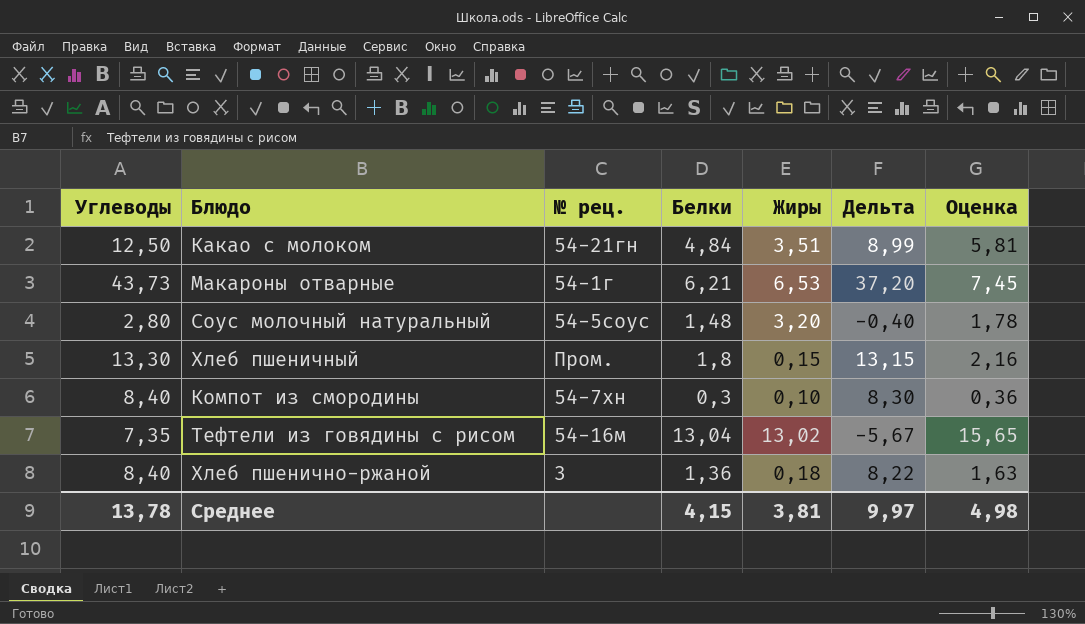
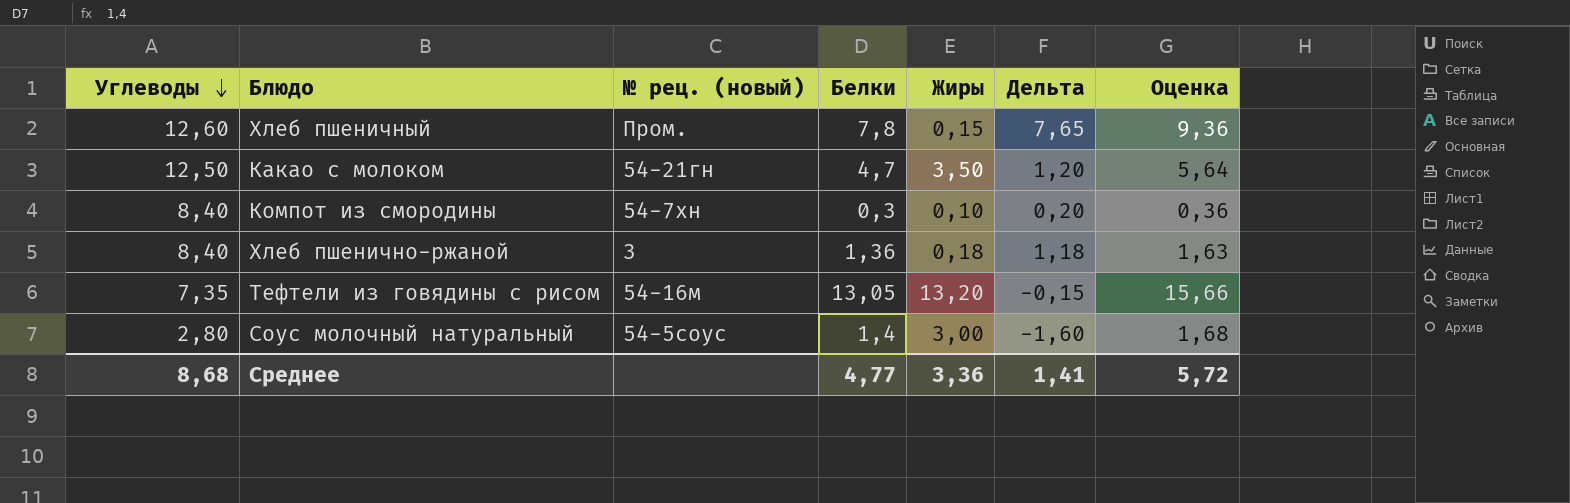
row order: none -> Углеводы descending
column name: № рец. -> № рец. (новый)
column Дельта | formula: [Углеводы] - [Жиры] -> [Белки] - [Жиры]
row Макароны отварные: 43,73 | 54-1г | 6,21 | 6,53 | 37,20 | 7,45 -> none
Хлеб пшеничный | Углеводы: 13,30 -> 12,60
Хлеб пшеничный | Белки: 1,8 -> 7,8
Хлеб пшеничный | Оценка: 2,16 -> 9,36
Какао с молоком | Белки: 4,84 -> 4,7
Какао с молоком | Жиры: 3,51 -> 3,50
Какао с молоком | Оценка: 5,81 -> 5,64
Тефтели из говядины с рисом | Белки: 13,04 -> 13,05
Тефтели из говядины с рисом | Жиры: 13,02 -> 13,20
Тефтели из говядины с рисом | Оценка: 15,65 -> 15,66
Соус молочный натуральный | Белки: 1,48 -> 1,4
Соус молочный натуральный | Жиры: 3,20 -> 3,00
Соус молочный натуральный | Оценка: 1,78 -> 1,68
Среднее | Углеводы: 13,78 -> 8,68
Среднее | Белки: 4,15 -> 4,77
Среднее | Жиры: 3,81 -> 3,36
Среднее | Дельта: 9,97 -> 1,41
Среднее | Оценка: 4,98 -> 5,72

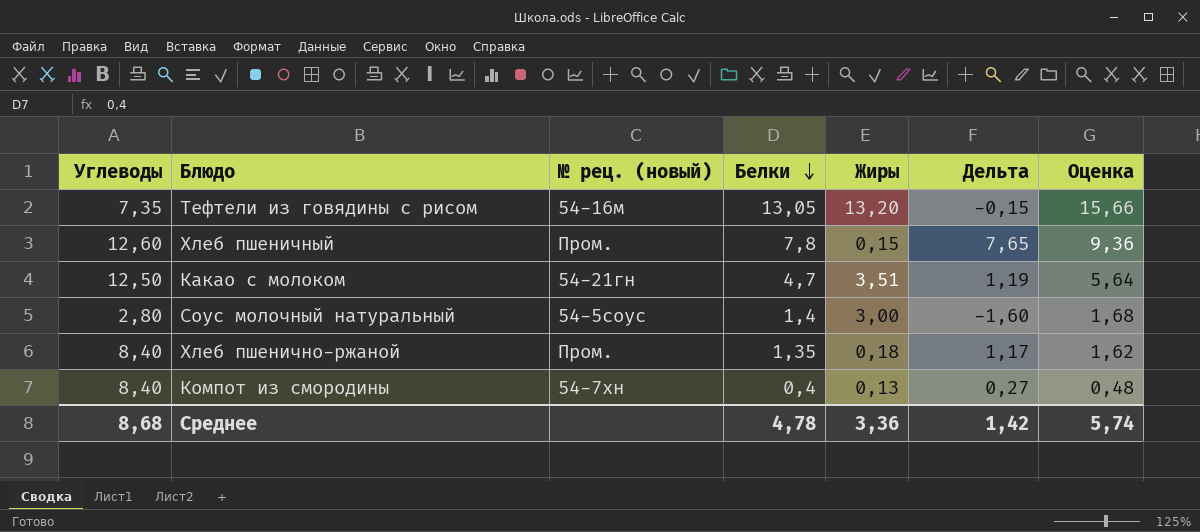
row order: Углеводы descending -> Белки descending
Какао с молоком | Жиры: 3,50 -> 3,51
Какао с молоком | Дельта: 1,20 -> 1,19
Хлеб пшенично-ржаной | № рец. (новый): 3 -> Пром.
Хлеб пшенично-ржаной | Белки: 1,36 -> 1,35
Хлеб пшенично-ржаной | Дельта: 1,18 -> 1,17
Хлеб пшенично-ржаной | Оценка: 1,63 -> 1,62
Компот из смородины | Белки: 0,3 -> 0,4
Компот из смородины | Жиры: 0,10 -> 0,13
Компот из смородины | Дельта: 0,20 -> 0,27
Компот из смородины | Оценка: 0,36 -> 0,48
Среднее | Белки: 4,77 -> 4,78
Среднее | Дельта: 1,41 -> 1,42
Среднее | Оценка: 5,72 -> 5,74

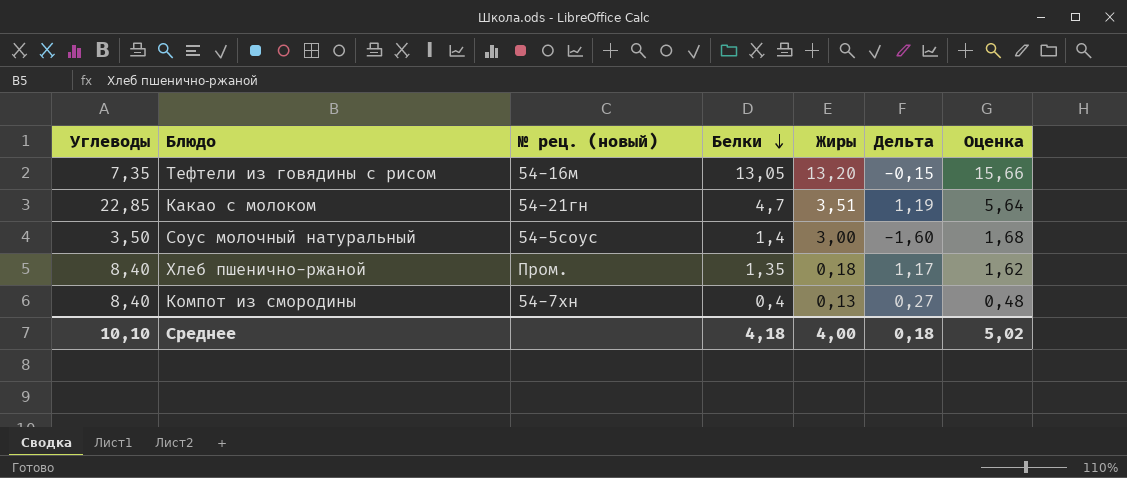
row Хлеб пшеничный: 12,60 | Пром. | 7,8 | 0,15 | 7,65 | 9,36 -> none
Какао с молоком | Углеводы: 12,50 -> 22,85
Соус молочный натуральный | Углеводы: 2,80 -> 3,50
Среднее | Углеводы: 8,68 -> 10,10
Среднее | Белки: 4,78 -> 4,18
Среднее | Жиры: 3,36 -> 4,00
Среднее | Дельта: 1,42 -> 0,18
Среднее | Оценка: 5,74 -> 5,02

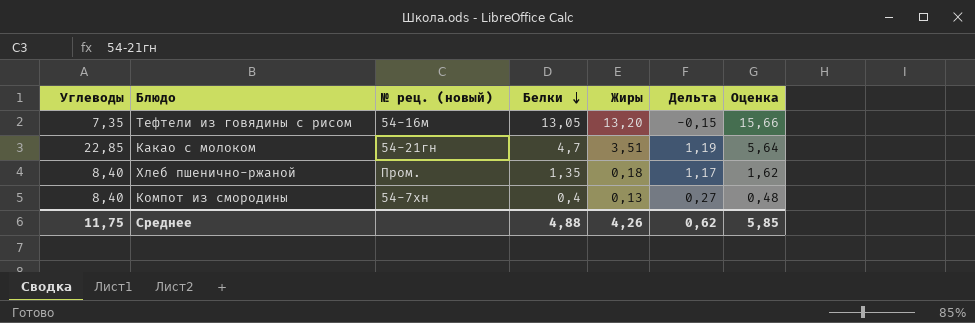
row Соус молочный натуральный: 3,50 | 54-5соус | 1,4 | 3,00 | -1,60 | 1,68 -> none
Среднее | Углеводы: 10,10 -> 11,75
Среднее | Белки: 4,18 -> 4,88
Среднее | Жиры: 4,00 -> 4,26
Среднее | Дельта: 0,18 -> 0,62
Среднее | Оценка: 5,02 -> 5,85

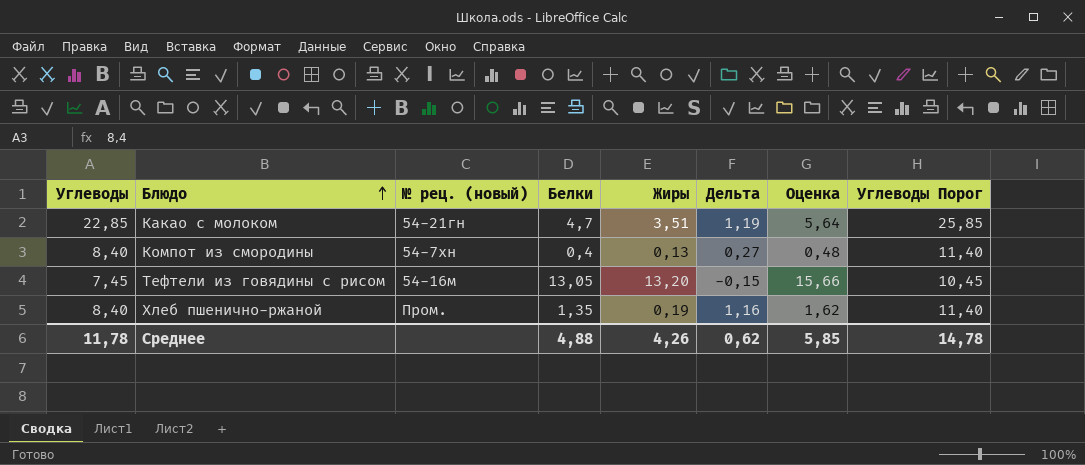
row order: Белки descending -> Блюдо ascending
column Углеводы Порог | formula: none -> [Углеводы] + 3
Тефтели из говядины с рисом | Углеводы: 7,35 -> 7,45
Хлеб пшенично-ржаной | Жиры: 0,18 -> 0,19
Хлеб пшенично-ржаной | Дельта: 1,17 -> 1,16
Среднее | Углеводы: 11,75 -> 11,78

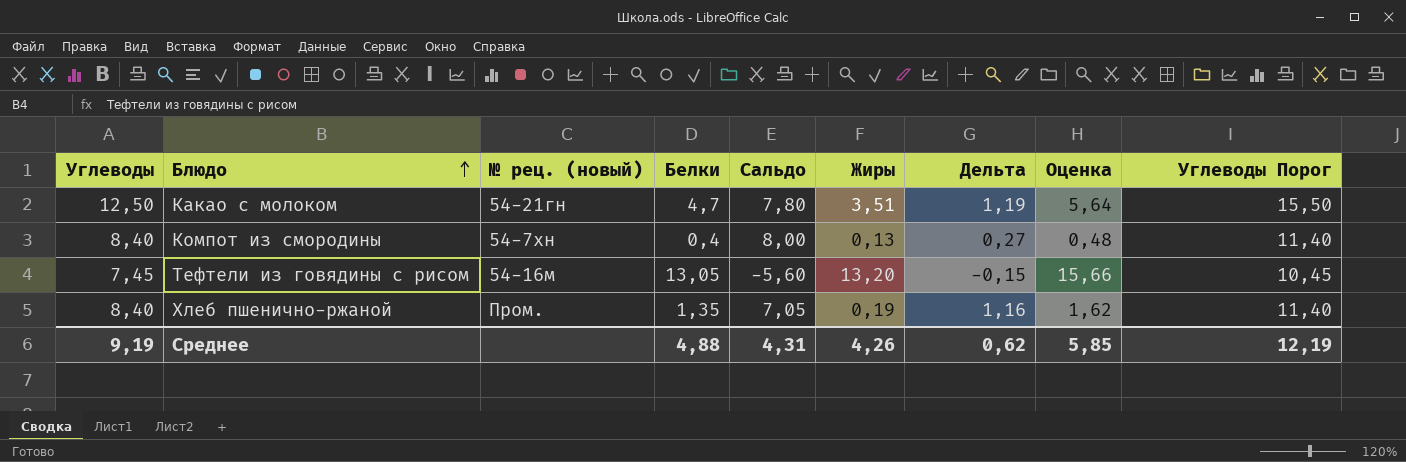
column Сальдо | formula: none -> [Углеводы] - [Белки]
Какао с молоком | Углеводы: 22,85 -> 12,50
Какао с молоком | Углеводы Порог: 25,85 -> 15,50
Среднее | Углеводы: 11,78 -> 9,19
Среднее | Углеводы Порог: 14,78 -> 12,19

